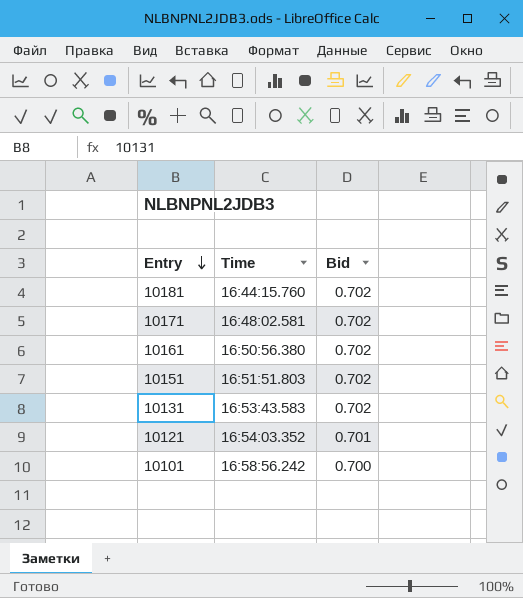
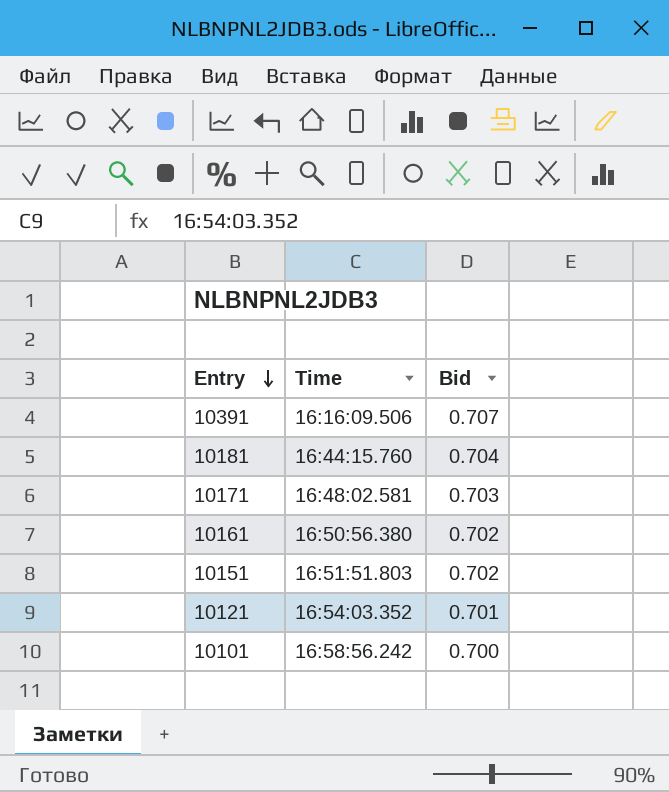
row 10131: 16:53:43.583 | 0.702 -> none
row 10391: none -> 16:16:09.506 | 0.707
10181 | Bid: 0.702 -> 0.704
10171 | Bid: 0.702 -> 0.703

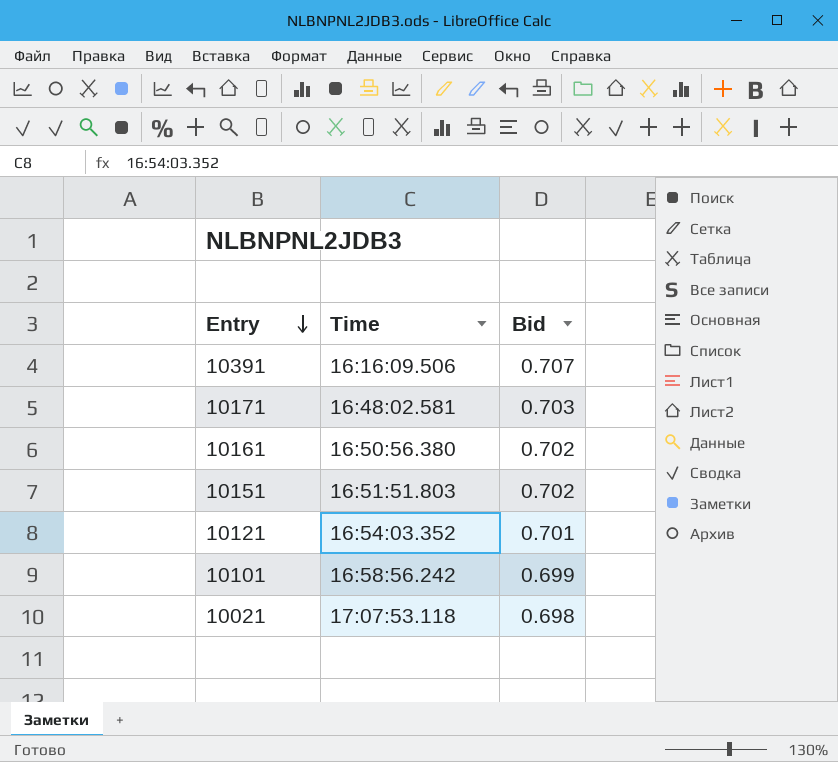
row 10181: 16:44:15.760 | 0.704 -> none
10101 | Bid: 0.700 -> 0.699
row 10021: none -> 17:07:53.118 | 0.698

